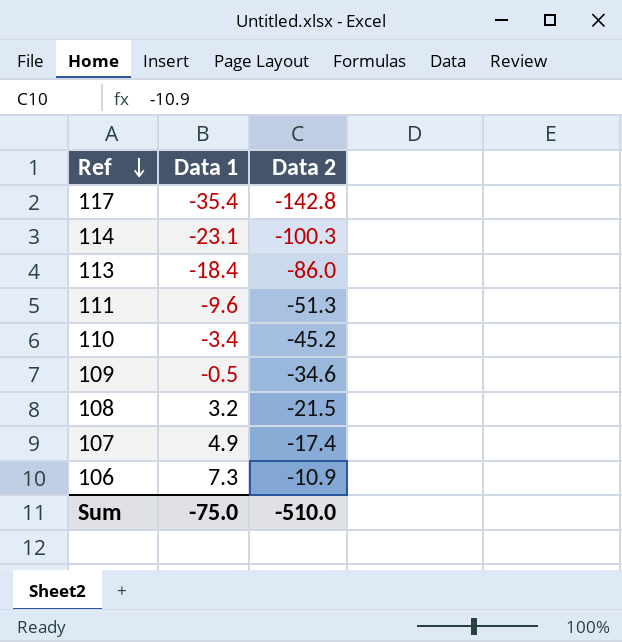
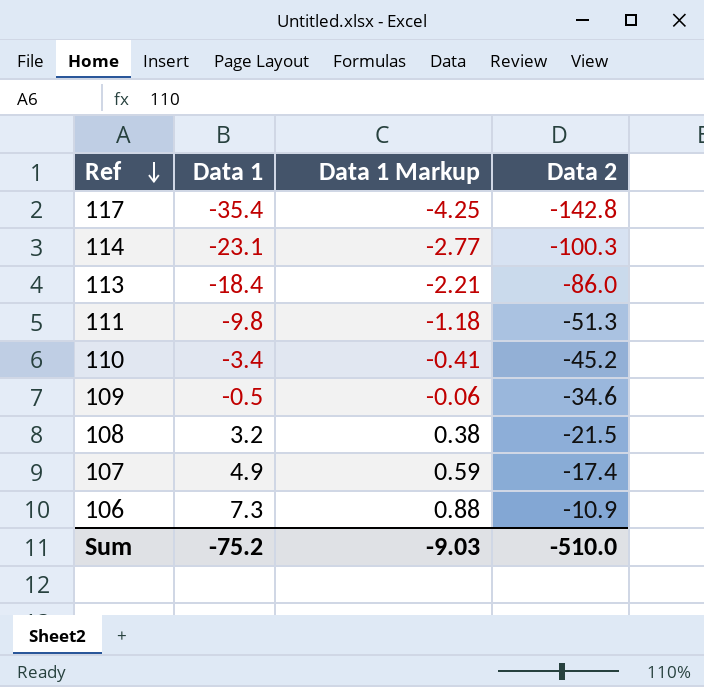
column Data 1 Markup | formula: none -> [Data 1] * 0.12
111 | Data 1: -9.6 -> -9.8
Sum | Data 1: -75.0 -> -75.2

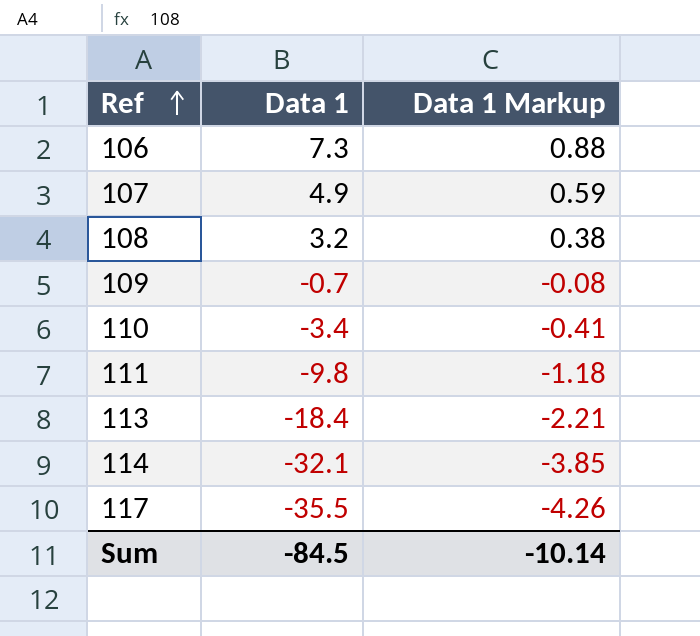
row order: Ref descending -> Ref ascending
column Data 2 | position: 4 -> none
109 | Data 1: -0.5 -> -0.7
109 | Data 1 Markup: -0.06 -> -0.08
114 | Data 1: -23.1 -> -32.1
114 | Data 1 Markup: -2.77 -> -3.85
117 | Data 1: -35.4 -> -35.5
117 | Data 1 Markup: -4.25 -> -4.26
Sum | Data 1: -75.2 -> -84.5
Sum | Data 1 Markup: -9.03 -> -10.14

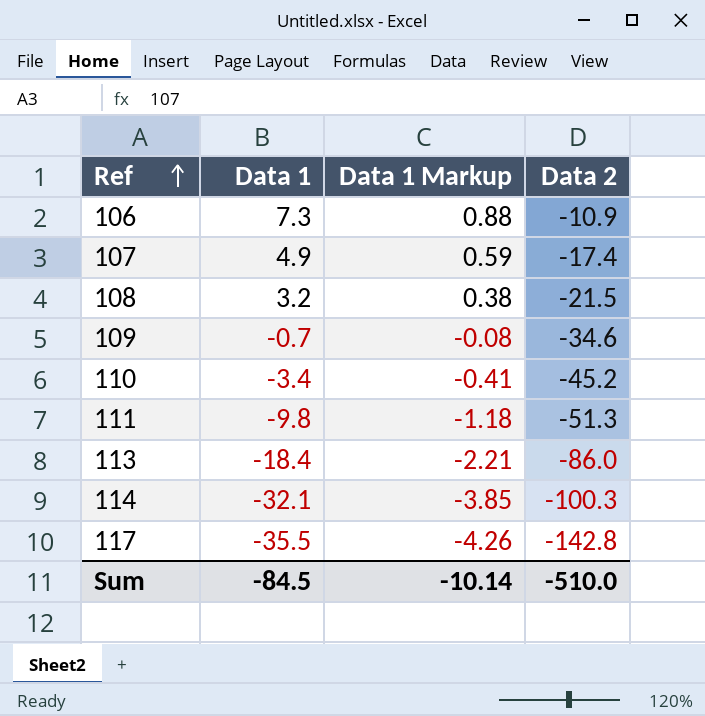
column Data 2 | position: none -> 4

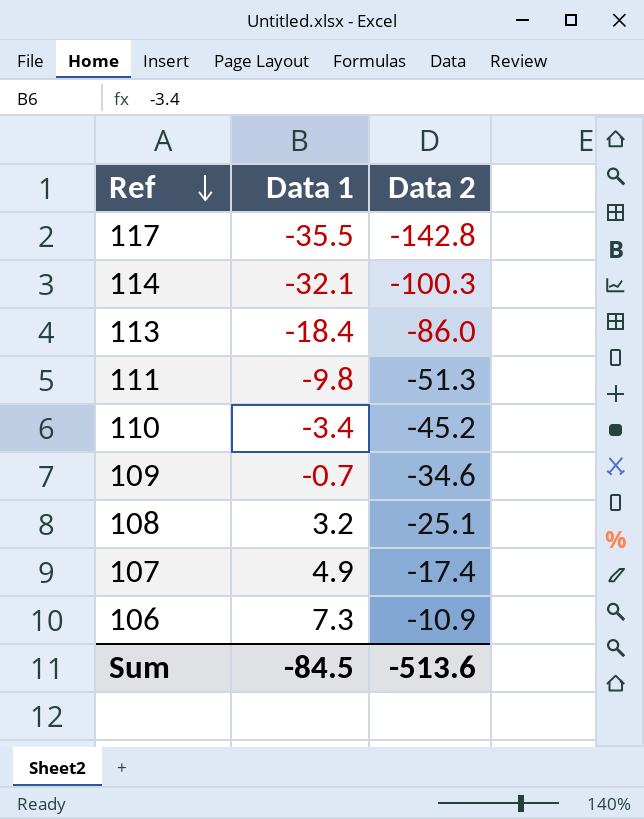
row order: Ref ascending -> Ref descending
column Data 1 Markup | formula: [Data 1] * 0.12 -> none
108 | Data 2: -21.5 -> -25.1
Sum | Data 2: -510.0 -> -513.6

